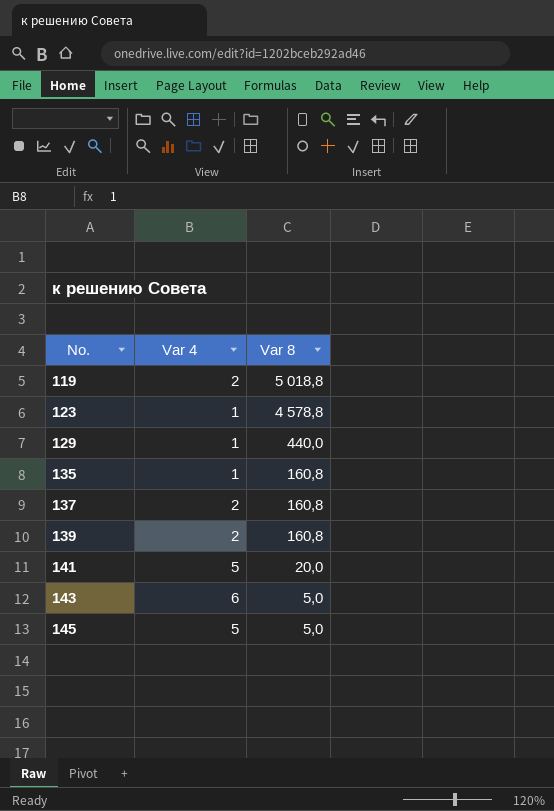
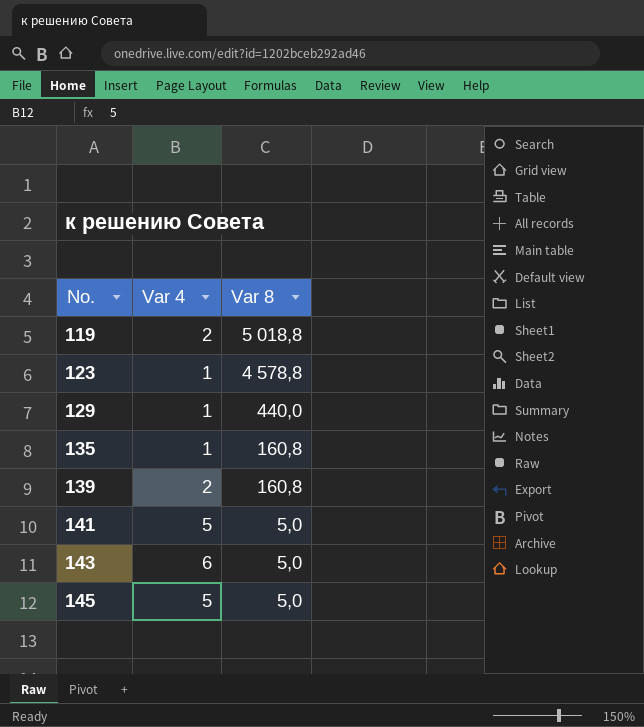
row 137: 2 | 160,8 -> none
141 | Var 8: 20,0 -> 5,0

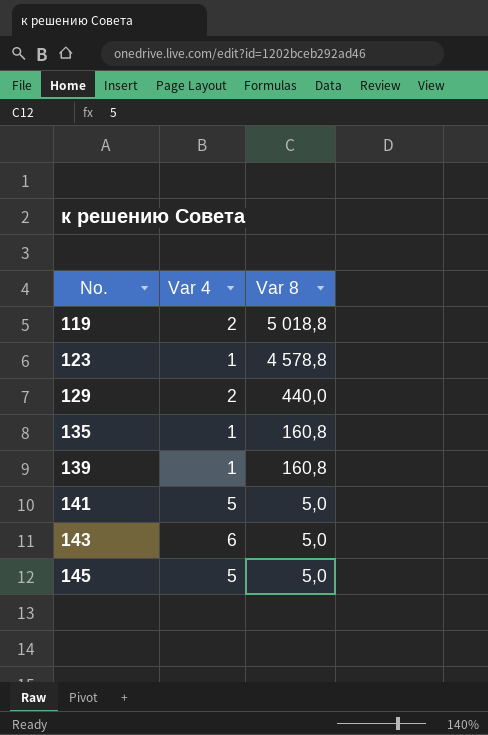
129 | Var 4: 1 -> 2
139 | Var 4: 2 -> 1

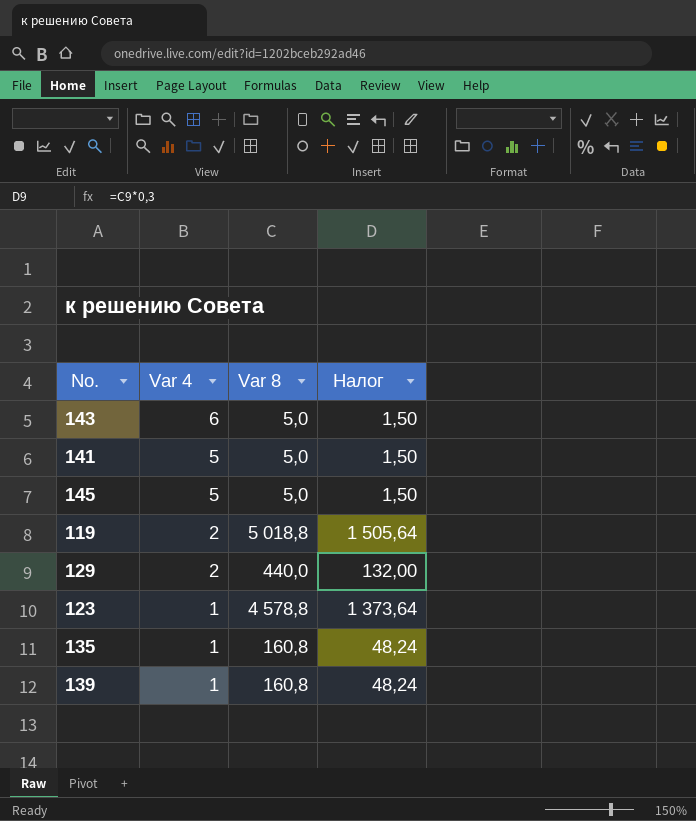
row order: No. ascending -> Var 4 descending
column Налог | formula: none -> [Var 8] * 0,3

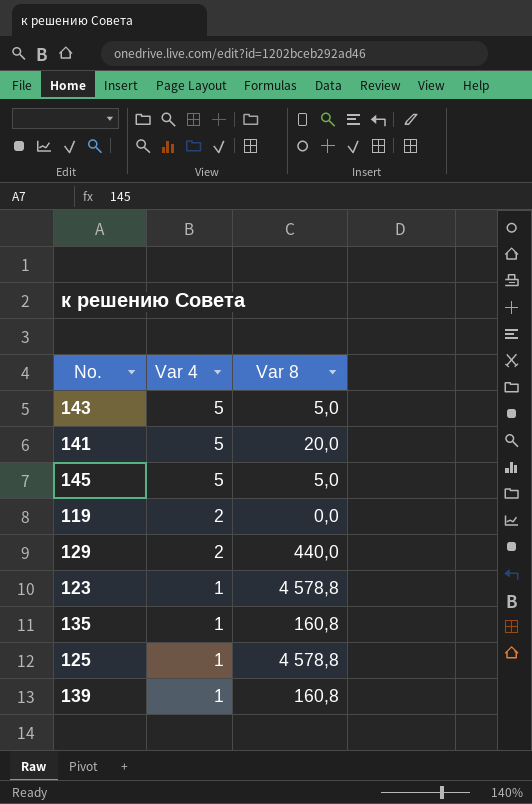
column Налог | formula: [Var 8] * 0,3 -> none
143 | Var 4: 6 -> 5
141 | Var 8: 5,0 -> 20,0
119 | Var 8: 5 018,8 -> 0,0
row 125: none -> 1 | 4 578,8

